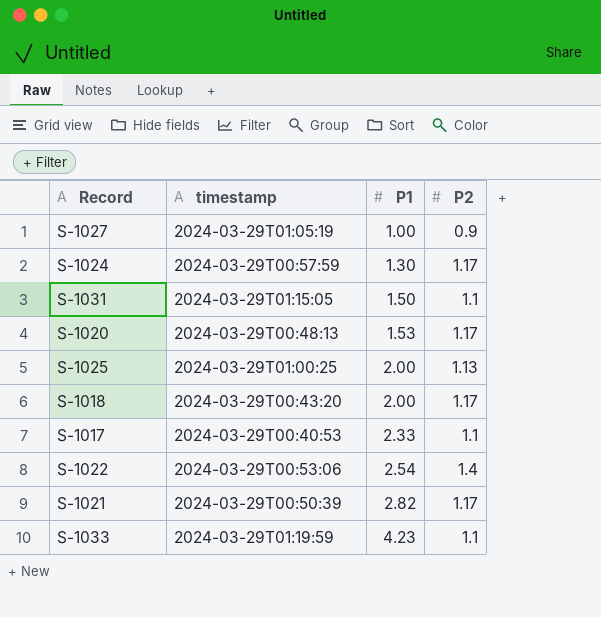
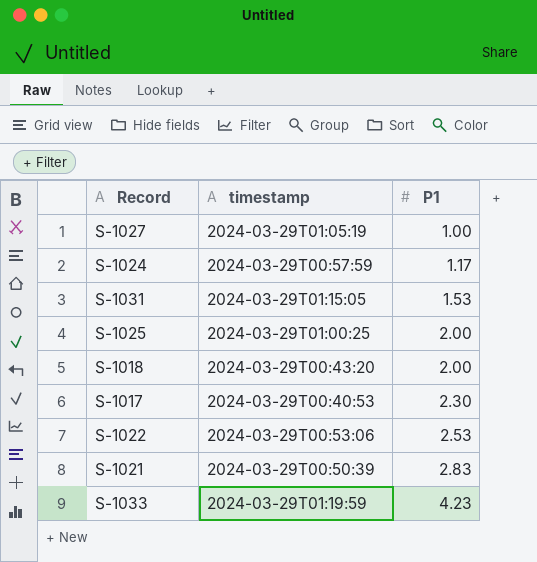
column P2 | position: 4 -> none
row S-1020: 2024-03-29T00:48:13 | 1.53 | 1.17 -> none
S-1024 | P1: 1.30 -> 1.17
S-1031 | P1: 1.50 -> 1.53
S-1017 | P1: 2.33 -> 2.30
S-1022 | P1: 2.54 -> 2.53
S-1021 | P1: 2.82 -> 2.83

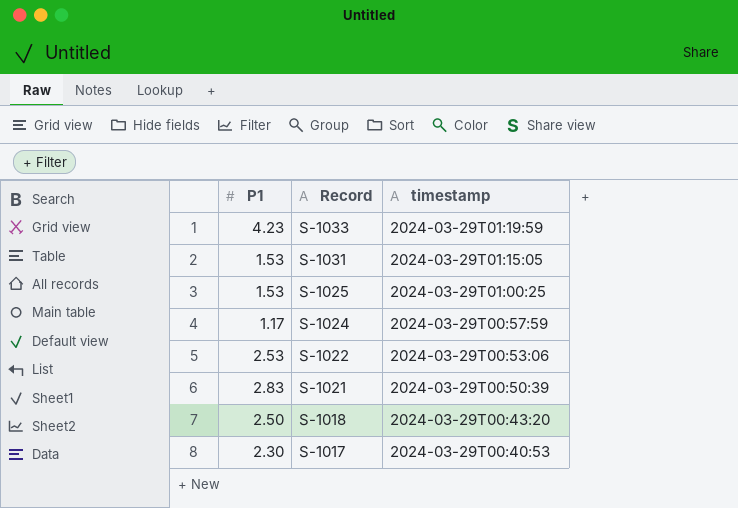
row order: P1 ascending -> Record descending
column P1 | position: 3 -> 1
row S-1027: 2024-03-29T01:05:19 | 1.00 -> none
S-1025 | P1: 2.00 -> 1.53
S-1018 | P1: 2.00 -> 2.50

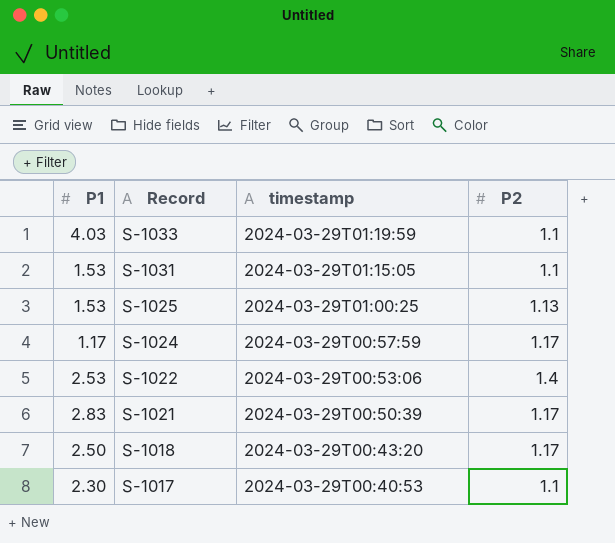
column P2 | position: none -> 4
S-1033 | P1: 4.23 -> 4.03

